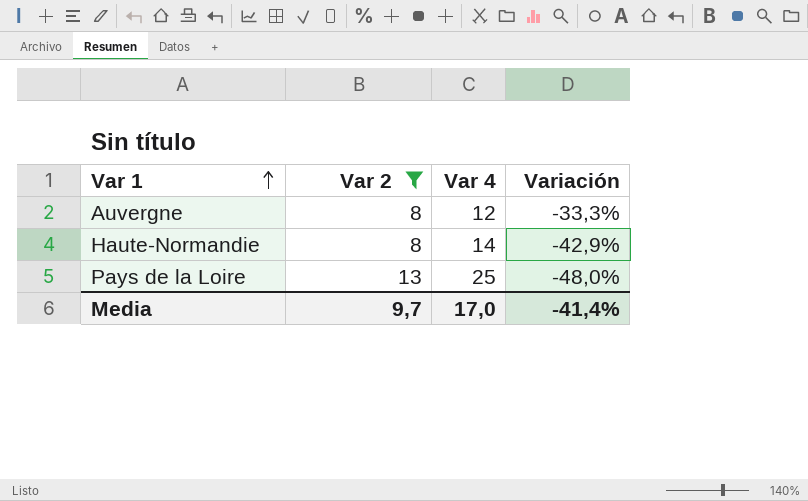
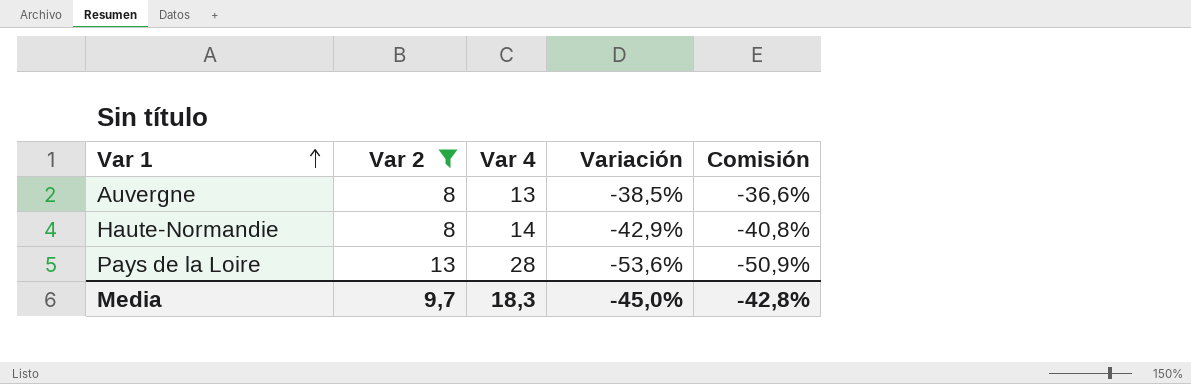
column Comisión | formula: none -> [Variación] * 0,95
Auvergne | Var 4: 12 -> 13
Auvergne | Variación: -33,3% -> -38,5%
Pays de la Loire | Var 4: 25 -> 28
Pays de la Loire | Variación: -48,0% -> -53,6%
Media | Var 4: 17,0 -> 18,3
Media | Variación: -41,4% -> -45,0%

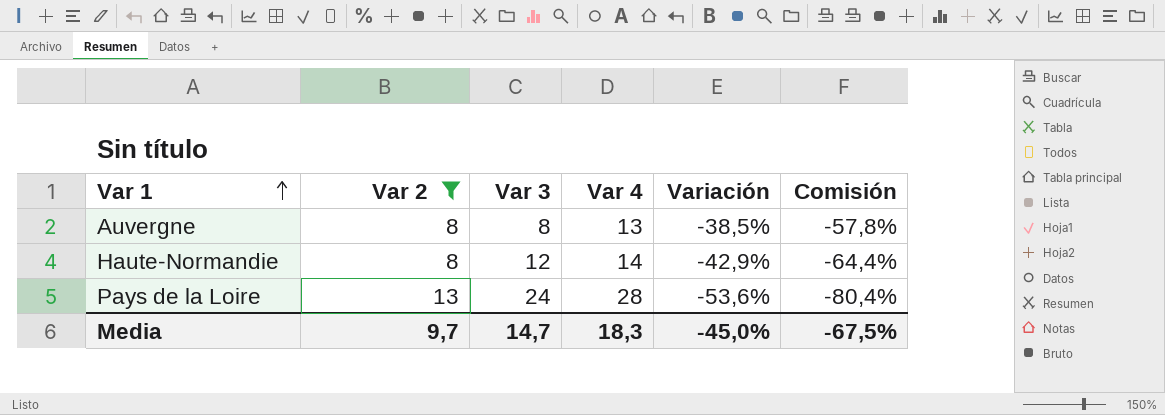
column Var 3 | position: none -> 3
column Comisión | formula: [Variación] * 0,95 -> [Variación] * 1,5
Media | Comisión: -42,8% -> -67,5%

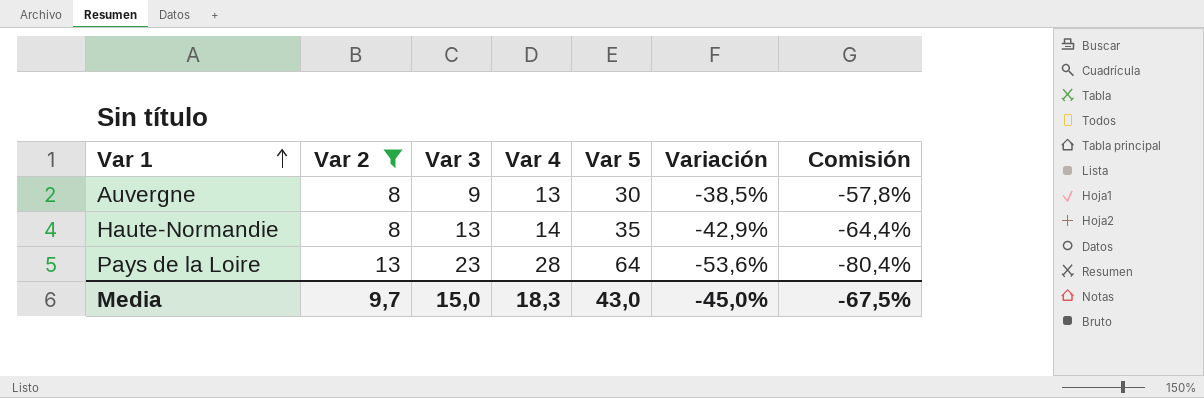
column Var 5 | formula: none -> [Var 2] + [Var 3] + [Var 4]
Auvergne | Var 3: 8 -> 9
Haute-Normandie | Var 3: 12 -> 13
Pays de la Loire | Var 3: 24 -> 23
Media | Var 3: 14,7 -> 15,0

